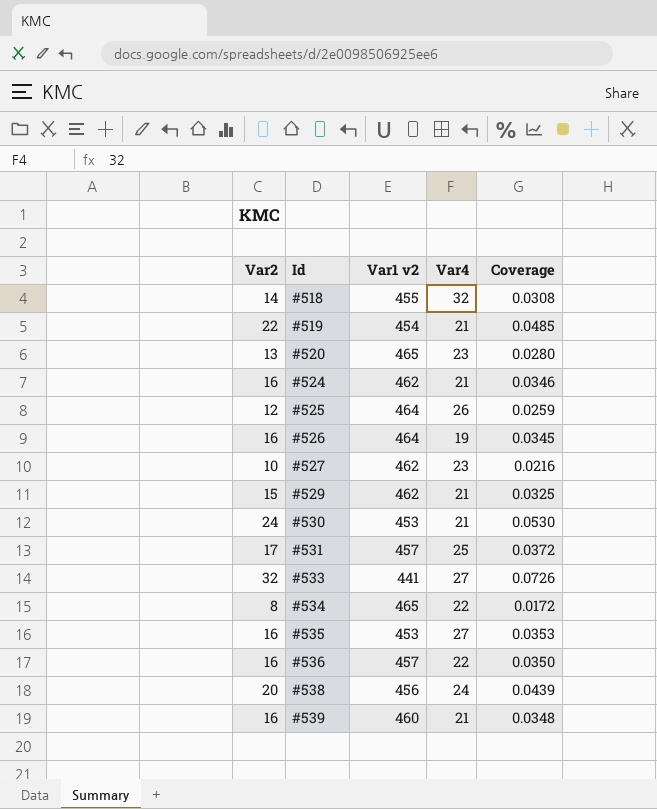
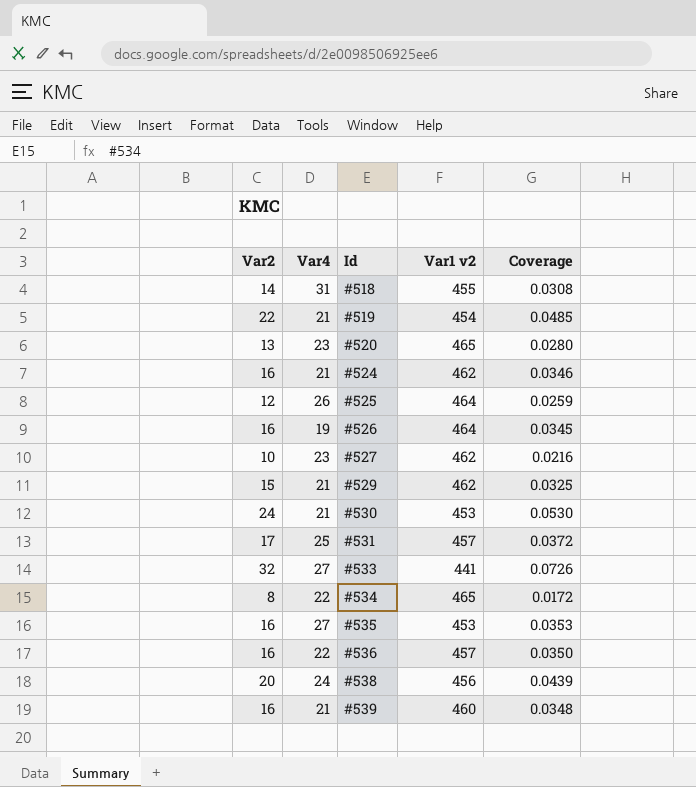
column Var4 | position: 4 -> 2
#518 | Var4: 32 -> 31

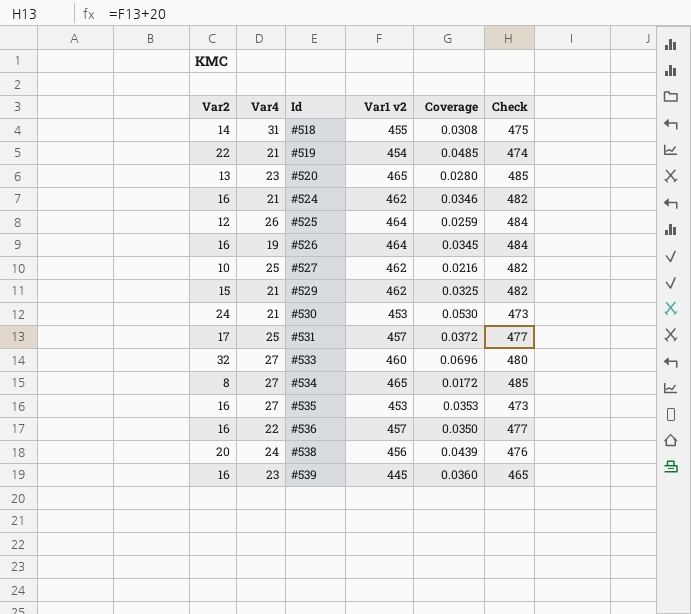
column Check | formula: none -> [Var1 v2] + 20
#527 | Var4: 23 -> 25
#533 | Var1 v2: 441 -> 460
#533 | Coverage: 0.0726 -> 0.0696
#534 | Var4: 22 -> 27
#539 | Var4: 21 -> 23
#539 | Var1 v2: 460 -> 445
#539 | Coverage: 0.0348 -> 0.0360

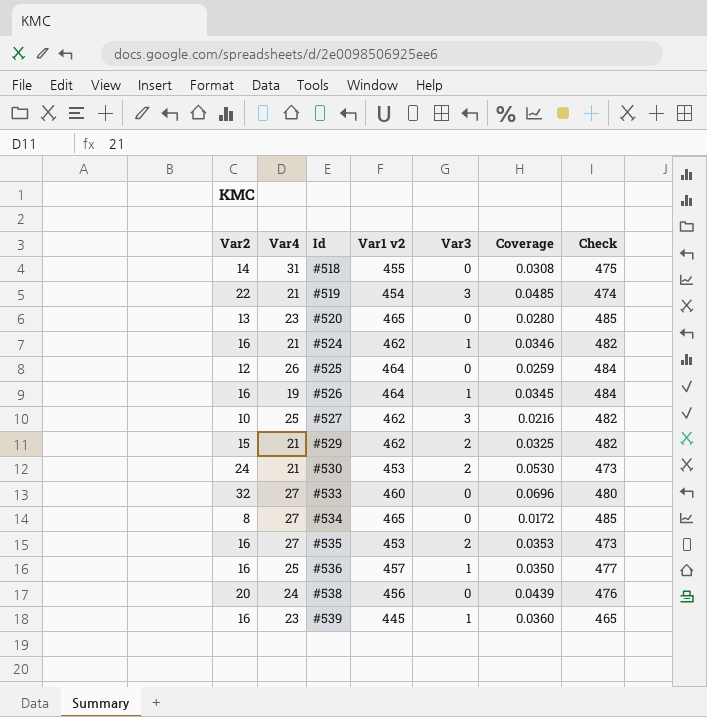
column Var3 | position: none -> 5
row #531: 17 | 25 | 457 | 0.0372 | 477 -> none
#536 | Var4: 22 -> 25

